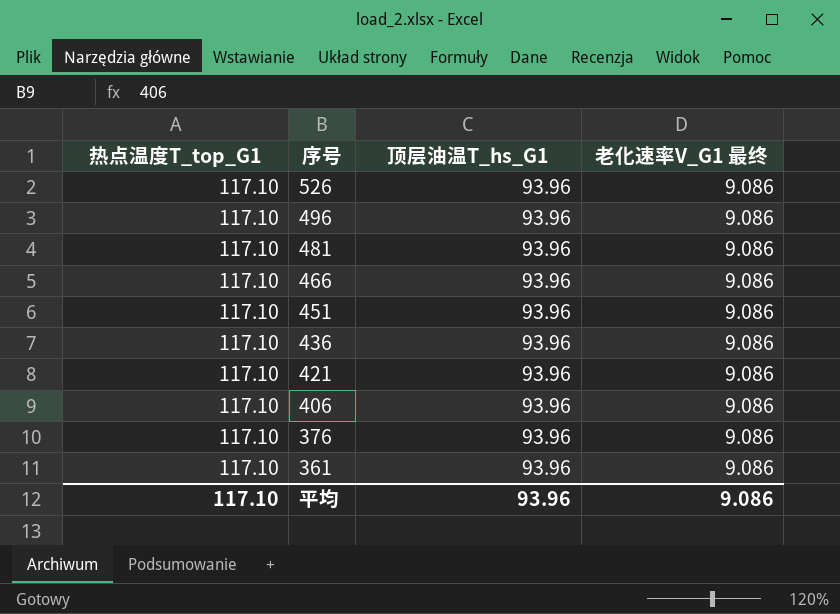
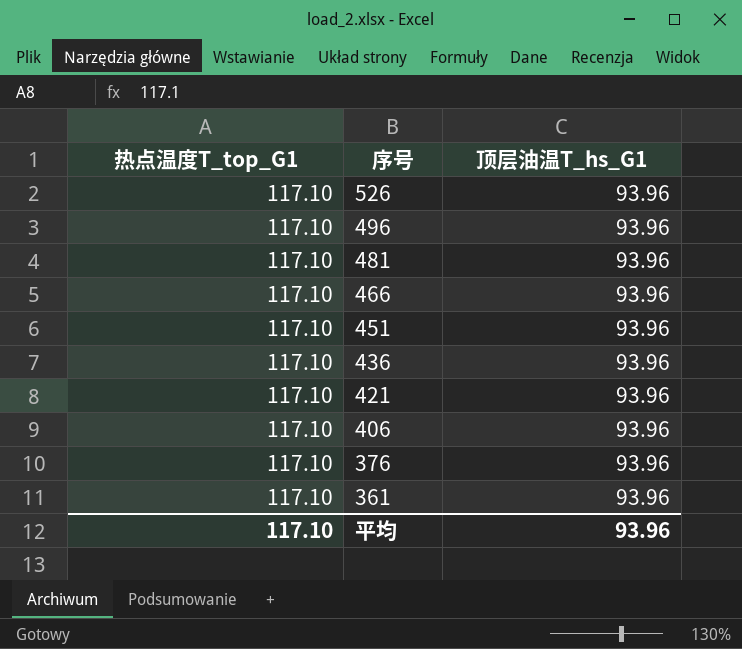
column 老化速率V_G1 最终 | position: 4 -> none

